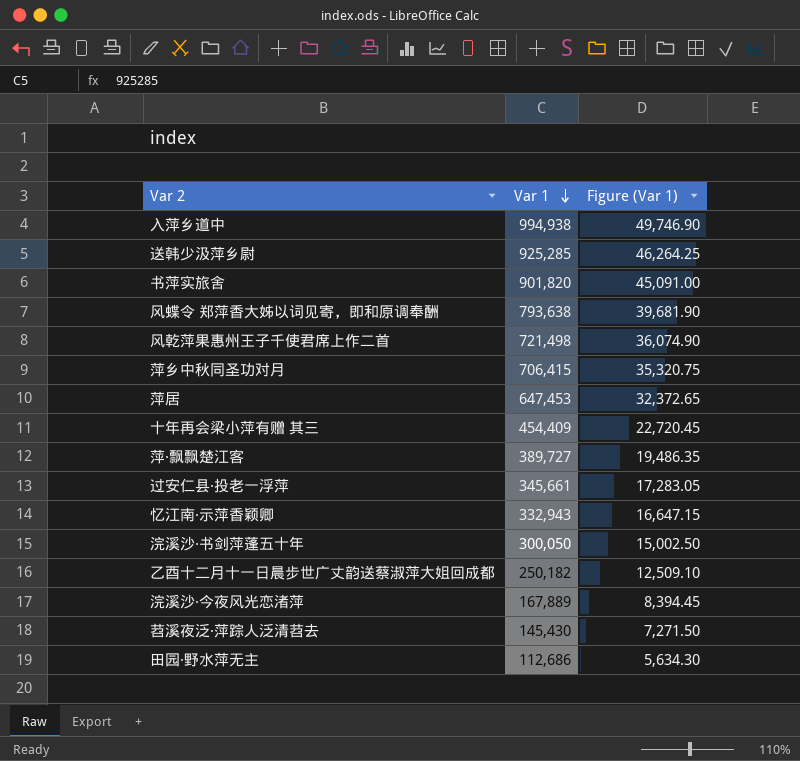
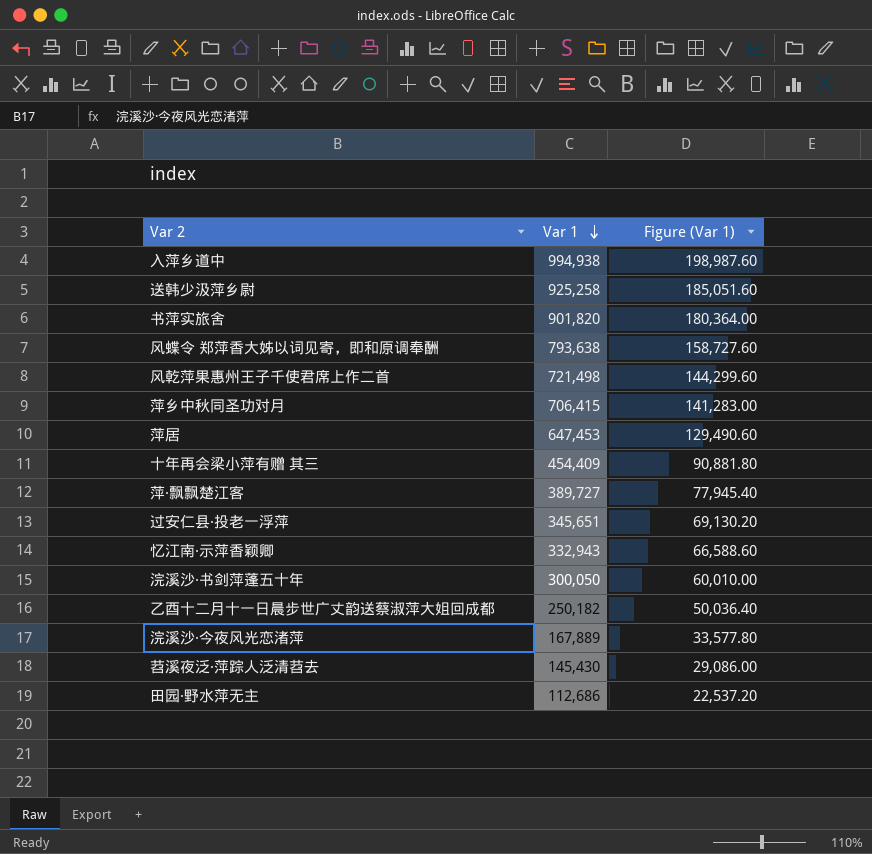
column Figure (Var 1) | formula: [Var 1] * 0.05 -> [Var 1] * 0.2
送韩少汲萍乡尉 | Var 1: 925,285 -> 925,258
过安仁县·投老一浮萍 | Var 1: 345,661 -> 345,651

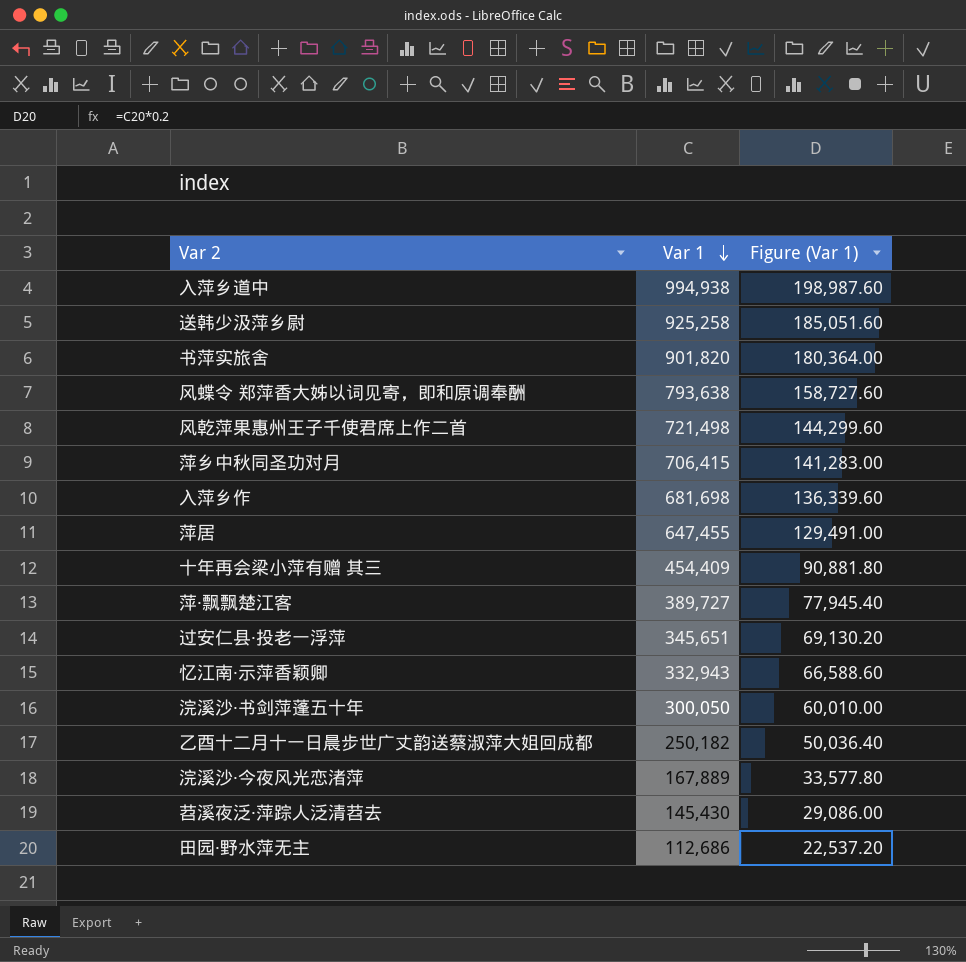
row 入萍乡作: none -> 681,698 | 136,339.60
萍居 | Var 1: 647,453 -> 647,455
萍居 | Figure (Var 1): 129,490.60 -> 129,491.00

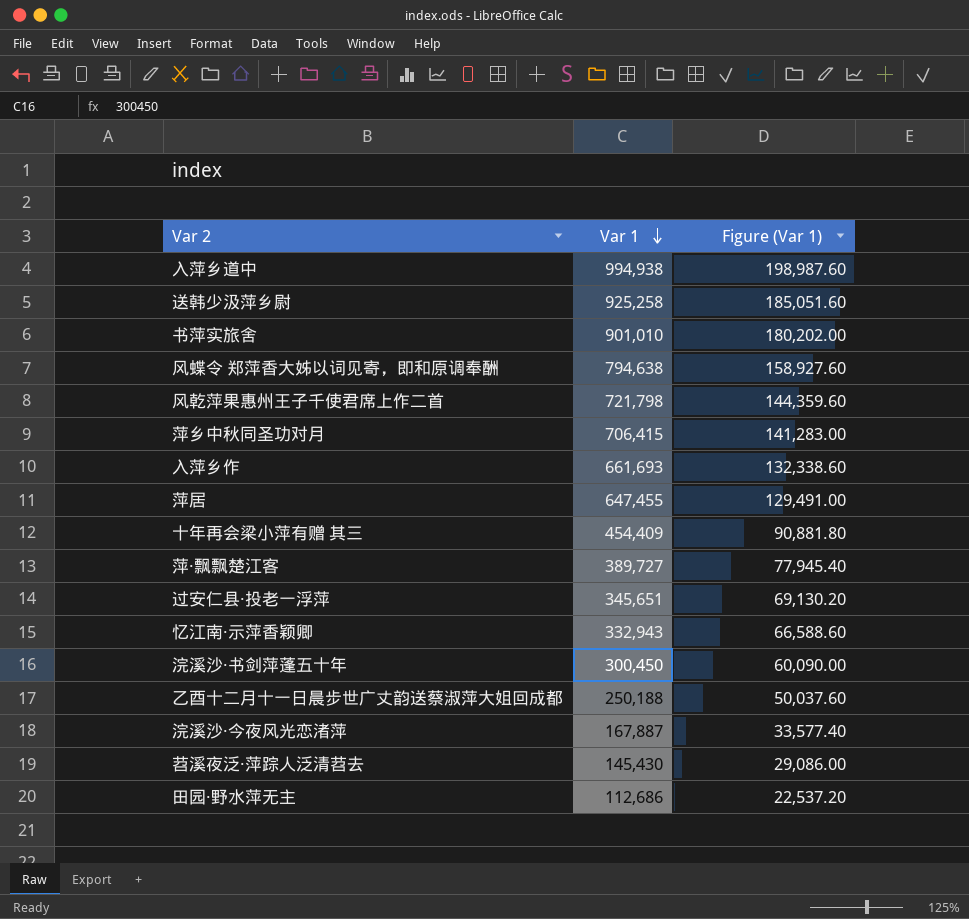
书萍实旅舍 | Var 1: 901,820 -> 901,010
书萍实旅舍 | Figure (Var 1): 180,364.00 -> 180,202.00
风蝶令 郑萍香大姊以词见寄，即和原调奉酬 | Var 1: 793,638 -> 794,638
风蝶令 郑萍香大姊以词见寄，即和原调奉酬 | Figure (Var 1): 158,727.60 -> 158,927.60
风乾萍果惠州王子千使君席上作二首 | Var 1: 721,498 -> 721,798
风乾萍果惠州王子千使君席上作二首 | Figure (Var 1): 144,299.60 -> 144,359.60
入萍乡作 | Var 1: 681,698 -> 661,693
入萍乡作 | Figure (Var 1): 136,339.60 -> 132,338.60
浣溪沙·书剑萍蓬五十年 | Var 1: 300,050 -> 300,450
浣溪沙·书剑萍蓬五十年 | Figure (Var 1): 60,010.00 -> 60,090.00
乙酉十二月十一日晨步世广丈韵送蔡淑萍大姐回成都 | Var 1: 250,182 -> 250,188
乙酉十二月十一日晨步世广丈韵送蔡淑萍大姐回成都 | Figure (Var 1): 50,036.40 -> 50,037.60
浣溪沙·今夜风光恋渚萍 | Var 1: 167,889 -> 167,887
浣溪沙·今夜风光恋渚萍 | Figure (Var 1): 33,577.80 -> 33,577.40

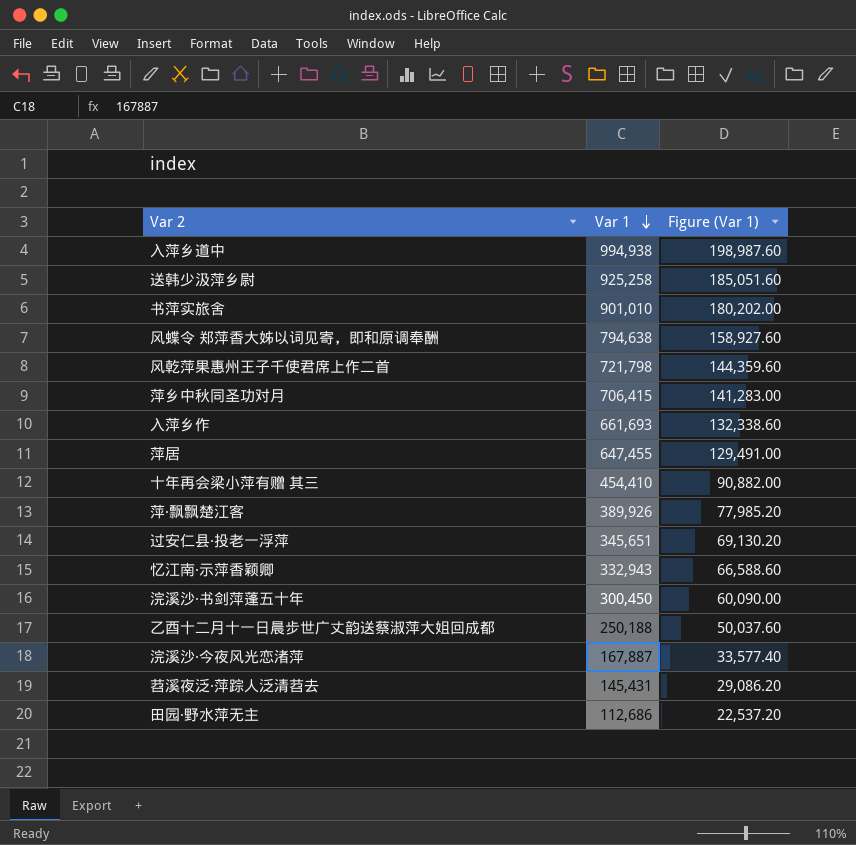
十年再会梁小萍有赠 其三 | Var 1: 454,409 -> 454,410
十年再会梁小萍有赠 其三 | Figure (Var 1): 90,881.80 -> 90,882.00
萍·飘飘楚江客 | Var 1: 389,727 -> 389,926
萍·飘飘楚江客 | Figure (Var 1): 77,945.40 -> 77,985.20
苕溪夜泛·萍踪人泛清苕去 | Var 1: 145,430 -> 145,431
苕溪夜泛·萍踪人泛清苕去 | Figure (Var 1): 29,086.00 -> 29,086.20

